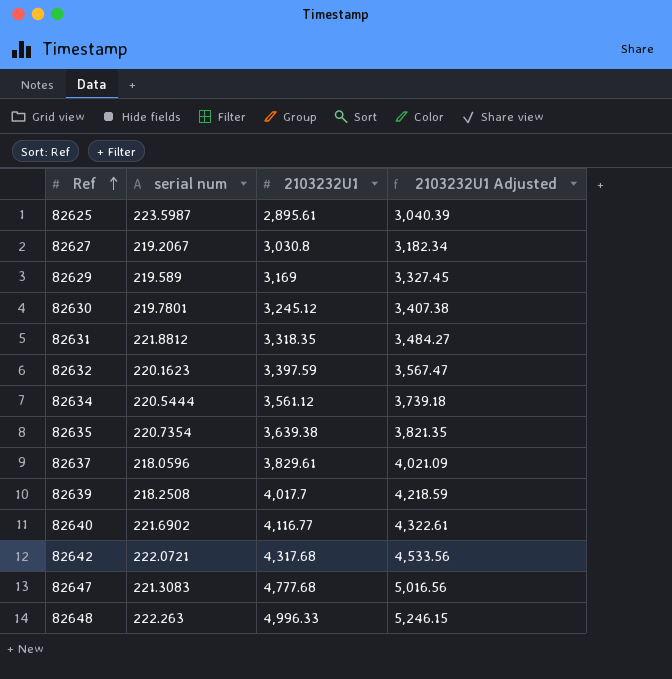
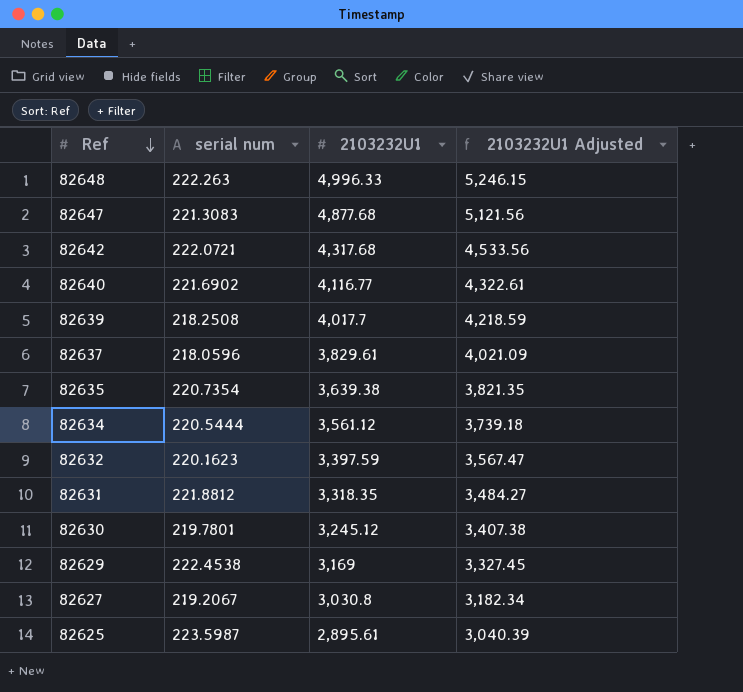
row order: Ref ascending -> Ref descending
82647 | 2103232U1: 4,777.68 -> 4,877.68
82647 | 2103232U1 Adjusted: 5,016.56 -> 5,121.56
82629 | serial num: 219.589 -> 222.4538

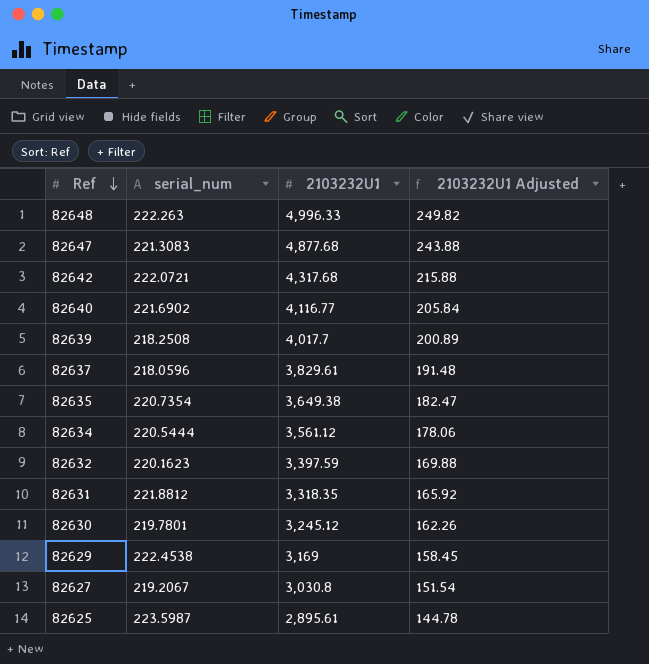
column name: serial num -> serial_num
column 2103232U1 Adjusted | formula: [2103232U1] * 1.05 -> [2103232U1] * 0.05
82635 | 2103232U1: 3,639.38 -> 3,649.38

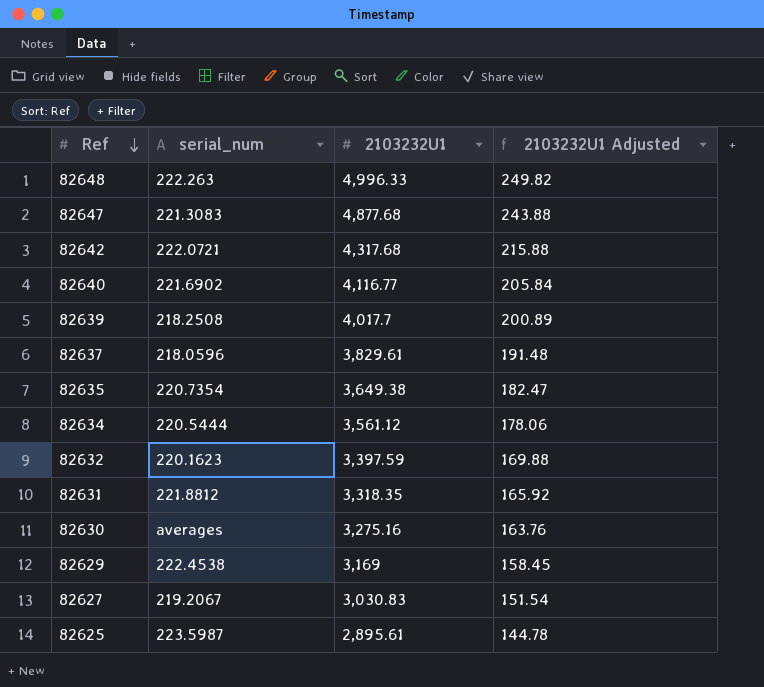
82630 | serial_num: 219.7801 -> averages
82630 | 2103232U1: 3,245.12 -> 3,275.16
82630 | 2103232U1 Adjusted: 162.26 -> 163.76
82627 | 2103232U1: 3,030.8 -> 3,030.83

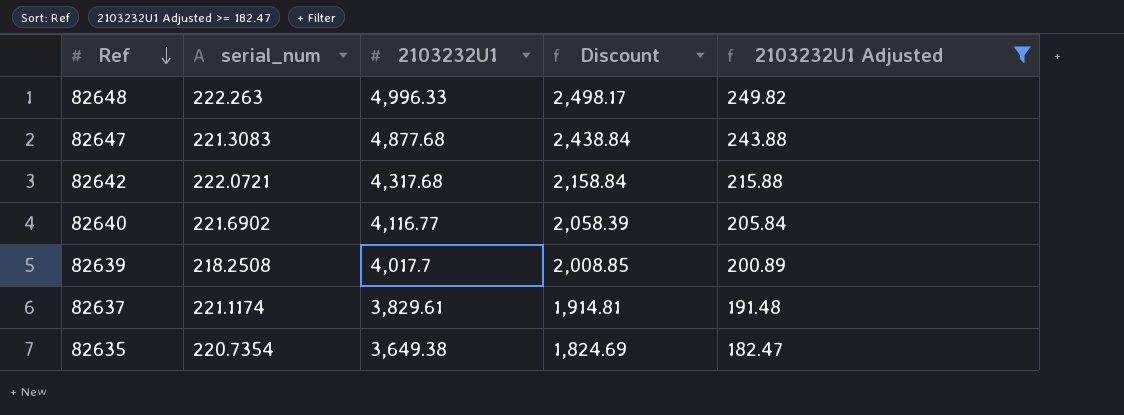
filter: none -> 2103232U1 Adjusted >= 182.47
column Discount | formula: none -> [2103232U1] * 0.5
82637 | serial_num: 218.0596 -> 221.1174

